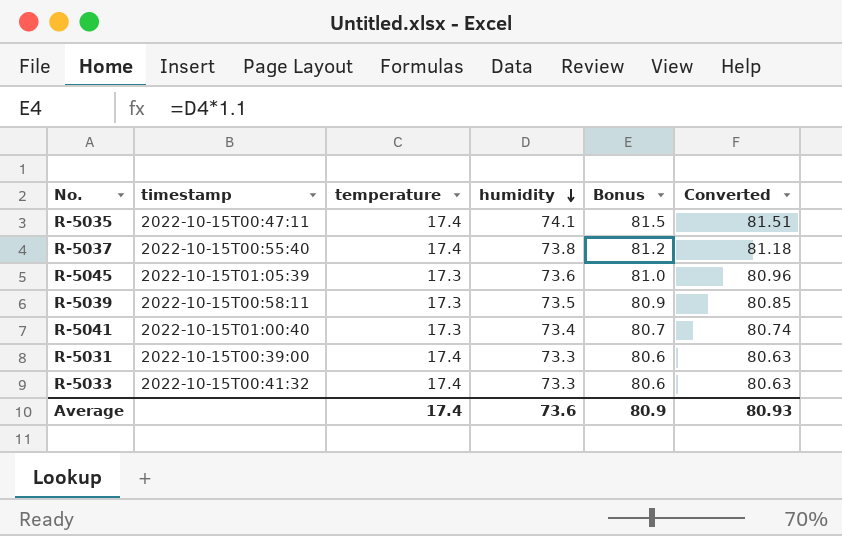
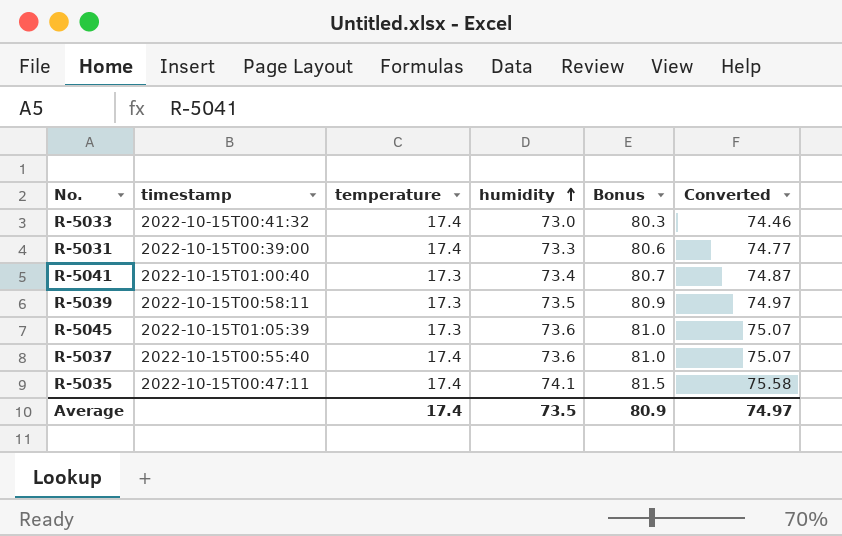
row order: humidity descending -> humidity ascending
column Converted | formula: [humidity] * 1.1 -> [humidity] * 1.02
R-5033 | humidity: 73.3 -> 73.0
R-5033 | Bonus: 80.6 -> 80.3
R-5037 | humidity: 73.8 -> 73.6
R-5037 | Bonus: 81.2 -> 81.0
Average | humidity: 73.6 -> 73.5
Average | Converted: 80.93 -> 74.97

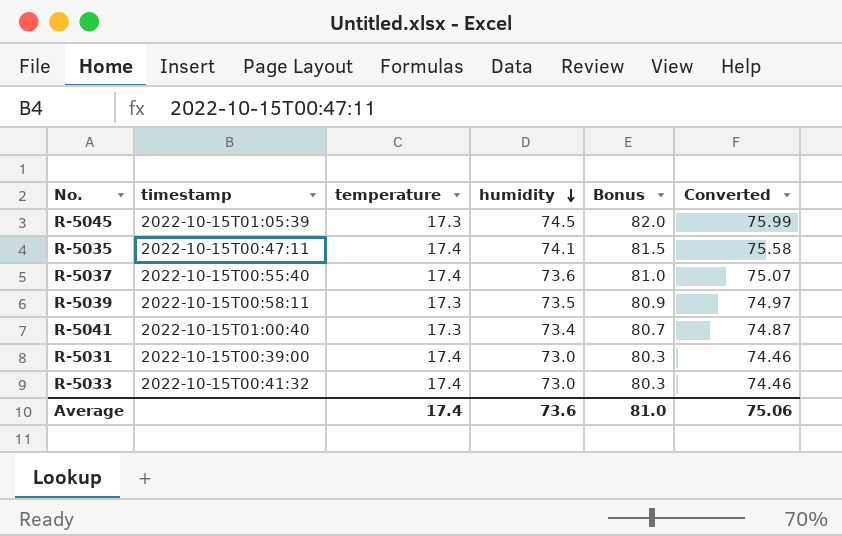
row order: humidity ascending -> humidity descending
R-5045 | humidity: 73.6 -> 74.5
R-5045 | Bonus: 81.0 -> 82.0
R-5045 | Converted: 75.07 -> 75.99
R-5031 | humidity: 73.3 -> 73.0
R-5031 | Bonus: 80.6 -> 80.3
R-5031 | Converted: 74.77 -> 74.46
Average | humidity: 73.5 -> 73.6
Average | Bonus: 80.9 -> 81.0
Average | Converted: 74.97 -> 75.06

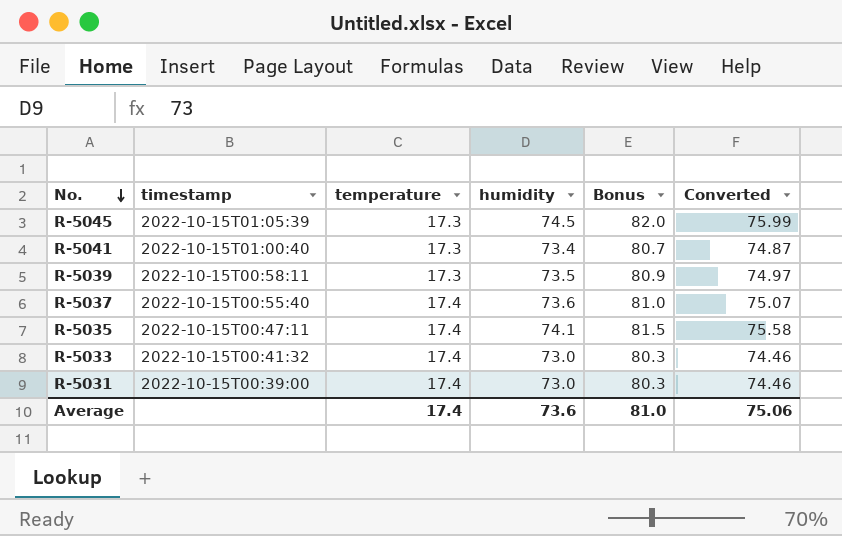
row order: humidity descending -> No. descending

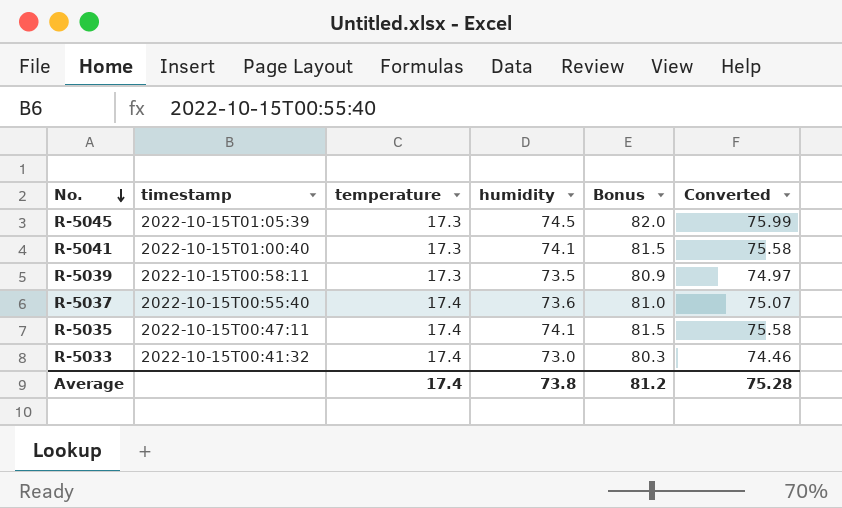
row R-5031: 2022-10-15T00:39:00 | 17.4 | 73.0 | 80.3 | 74.46 -> none
R-5041 | humidity: 73.4 -> 74.1
R-5041 | Bonus: 80.7 -> 81.5
R-5041 | Converted: 74.87 -> 75.58
Average | humidity: 73.6 -> 73.8
Average | Bonus: 81.0 -> 81.2
Average | Converted: 75.06 -> 75.28

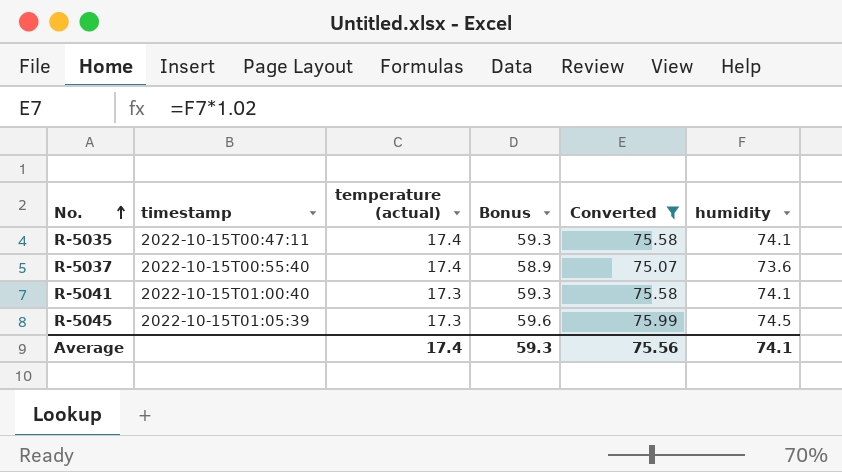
filter: none -> Converted >= 75.07
row order: No. descending -> No. ascending
column name: temperature -> temperature (actual)
column Bonus | formula: [humidity] * 1.1 -> [humidity] * 0.8
column humidity | position: 4 -> 6
Average | Bonus: 81.2 -> 59.3
Average | Converted: 75.28 -> 75.56
Average | humidity: 73.8 -> 74.1

